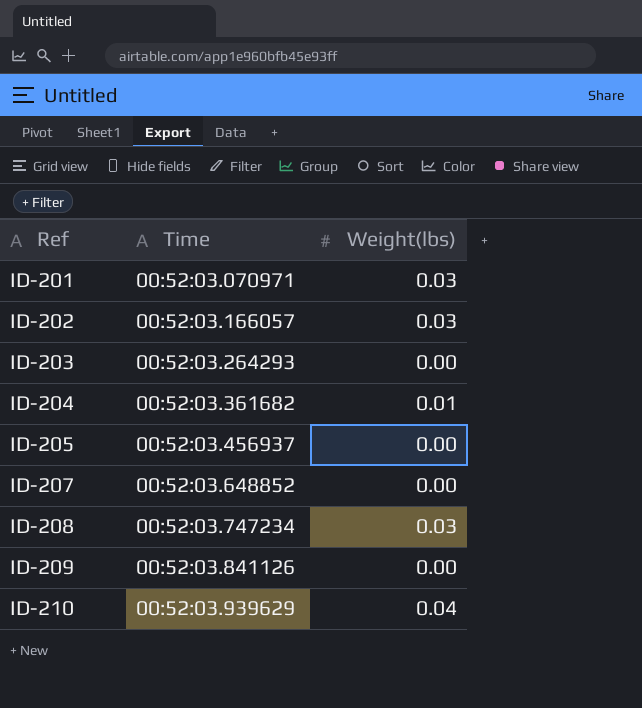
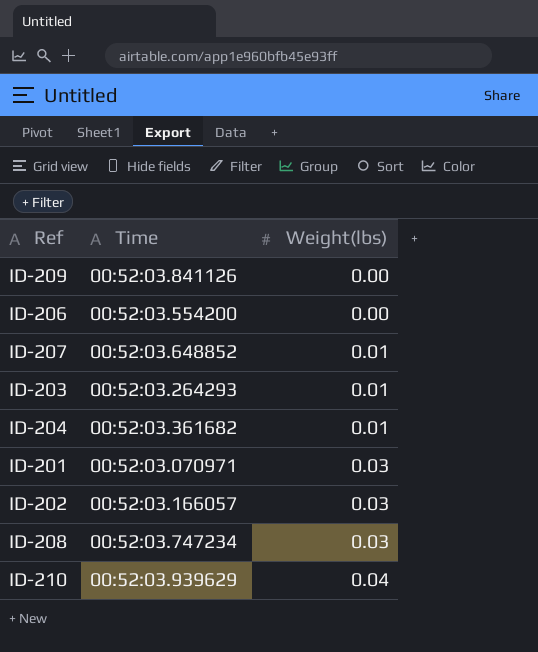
row order: Ref ascending -> Weight(lbs) ascending
row ID-205: 00:52:03.456937 | 0.00 -> none
row ID-206: none -> 00:52:03.554200 | 0.00
ID-207 | Weight(lbs): 0.00 -> 0.01
ID-203 | Weight(lbs): 0.00 -> 0.01

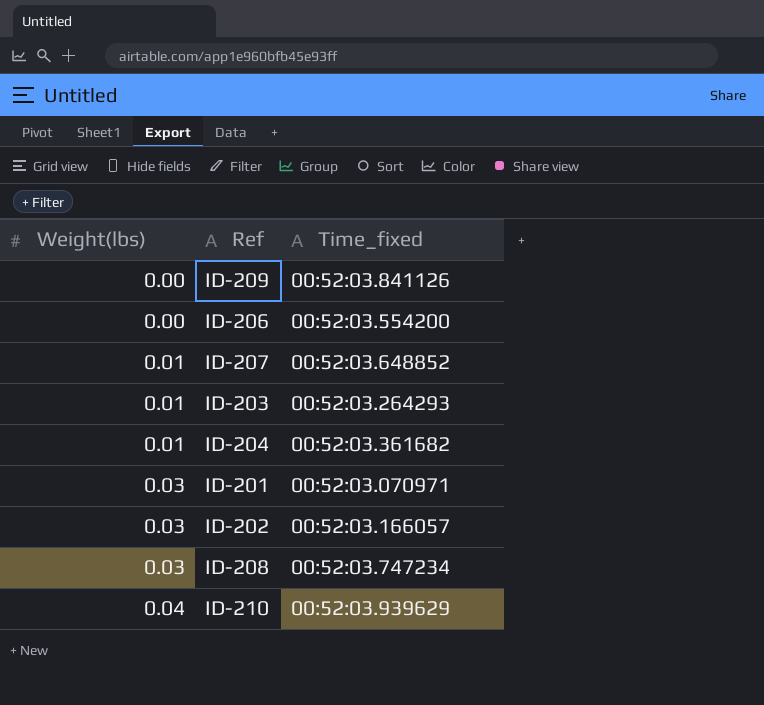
column Weight(lbs) | position: 3 -> 1
column name: Time -> Time_fixed

